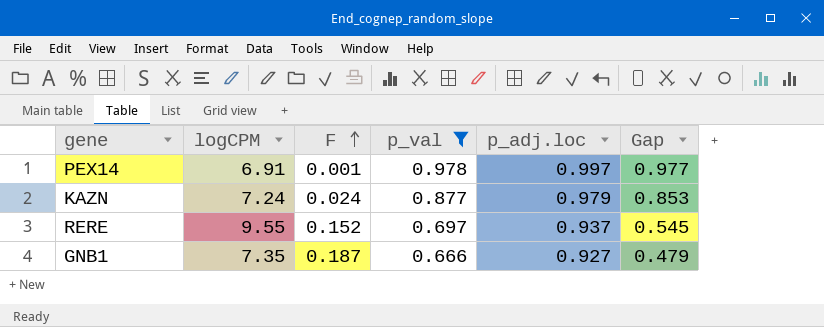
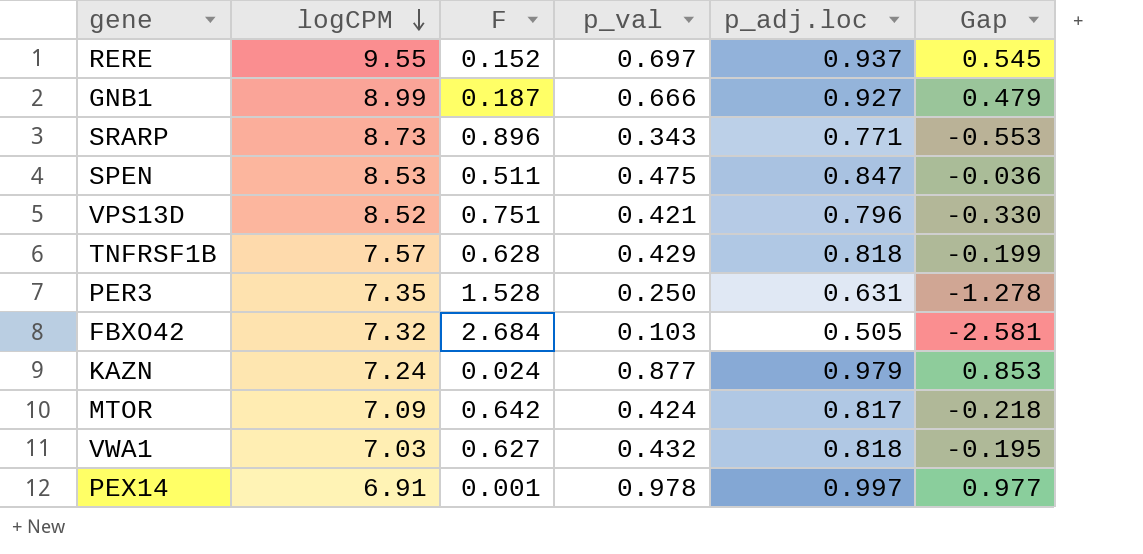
filter: p_val >= 0.666 -> none
row order: F ascending -> logCPM descending
GNB1 | logCPM: 7.35 -> 8.99

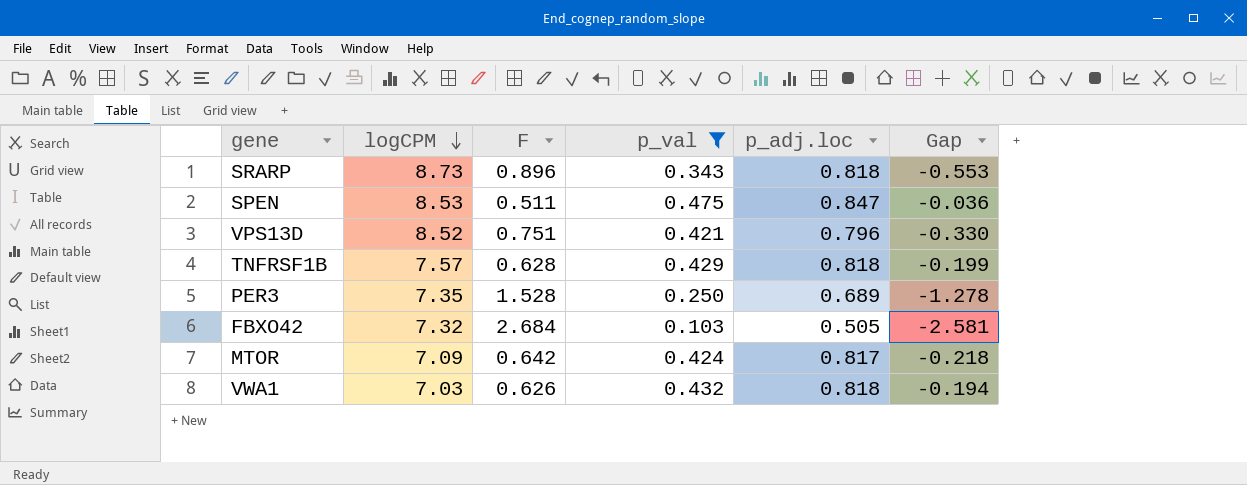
filter: none -> p_val <= 0.475
SRARP | p_adj.loc: 0.771 -> 0.818
PER3 | p_adj.loc: 0.631 -> 0.689
VWA1 | F: 0.627 -> 0.626
VWA1 | Gap: -0.195 -> -0.194

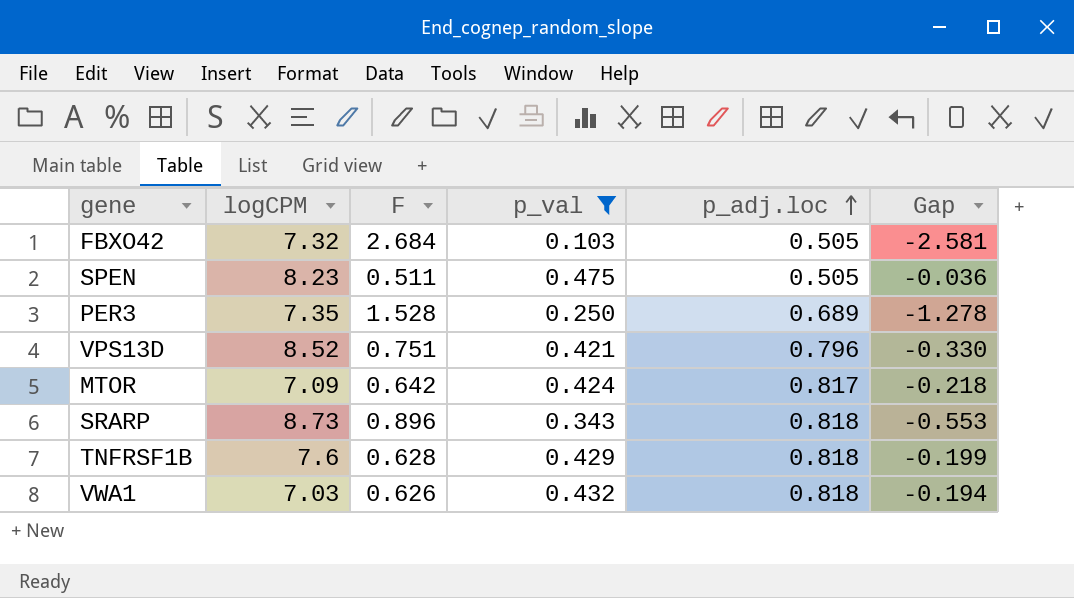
row order: logCPM descending -> p_adj.loc ascending
SPEN | logCPM: 8.53 -> 8.23
SPEN | p_adj.loc: 0.847 -> 0.505
TNFRSF1B | logCPM: 7.57 -> 7.6

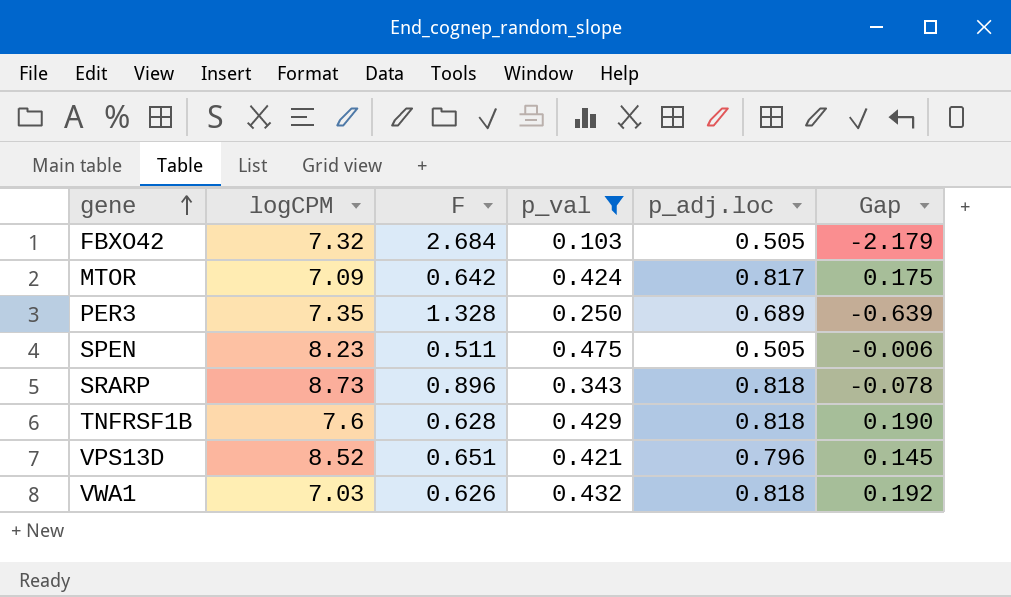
row order: p_adj.loc ascending -> gene ascending
column Gap | formula: [p_val] - [F] -> [p_adj.loc] - [F]
PER3 | F: 1.528 -> 1.328
VPS13D | F: 0.751 -> 0.651

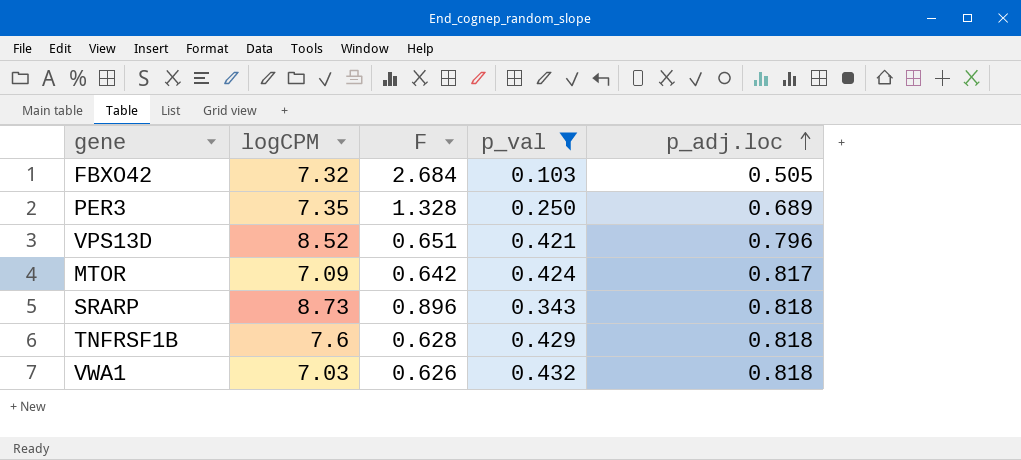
row order: gene ascending -> p_adj.loc ascending
column Gap | formula: [p_adj.loc] - [F] -> none
row SPEN: 8.23 | 0.511 | 0.475 | 0.505 | -0.006 -> none

